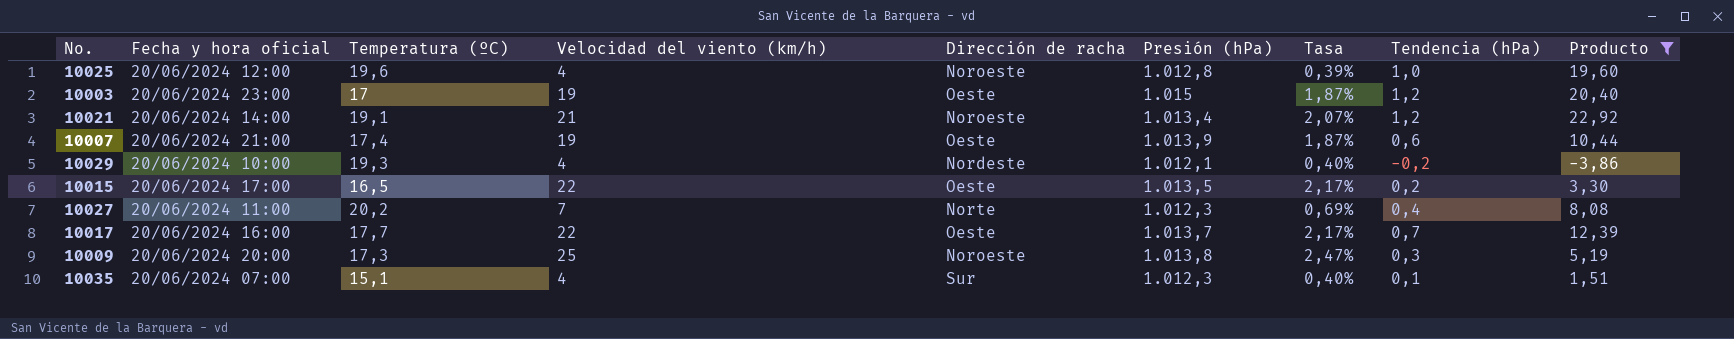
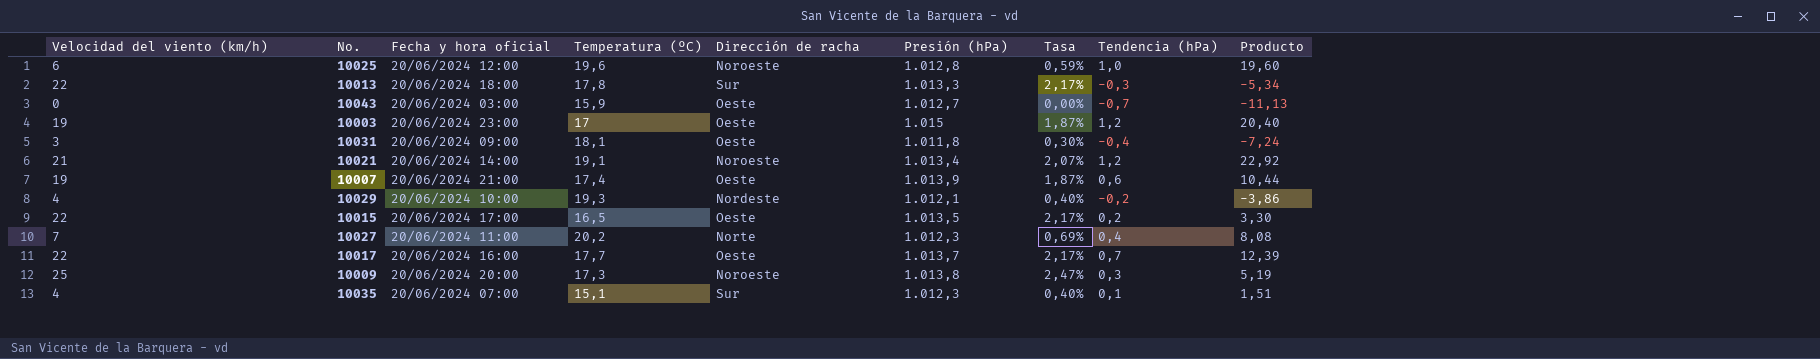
filter: Producto >= -3,86 -> none
column Velocidad del viento (km/h) | position: 4 -> 1
10025 | Velocidad del viento (km/h): 4 -> 6
10025 | Tasa: 0,39% -> 0,59%

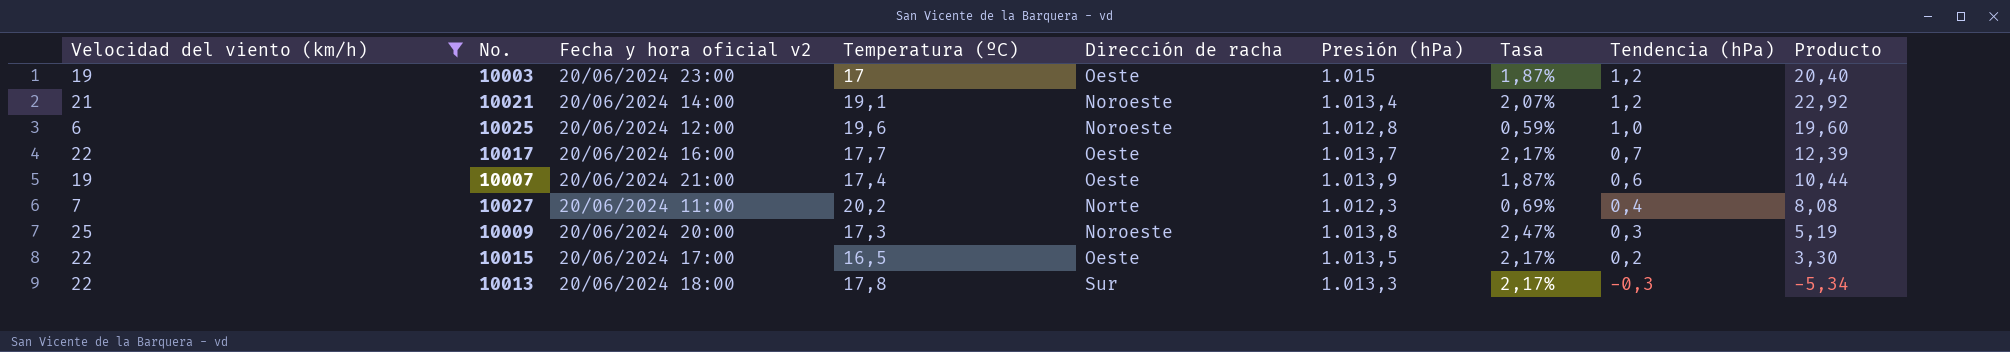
filter: none -> Velocidad del viento (km/h) >= 6
row order: none -> Tendencia (hPa) descending
column name: Fecha y hora oficial -> Fecha y hora oficial v2

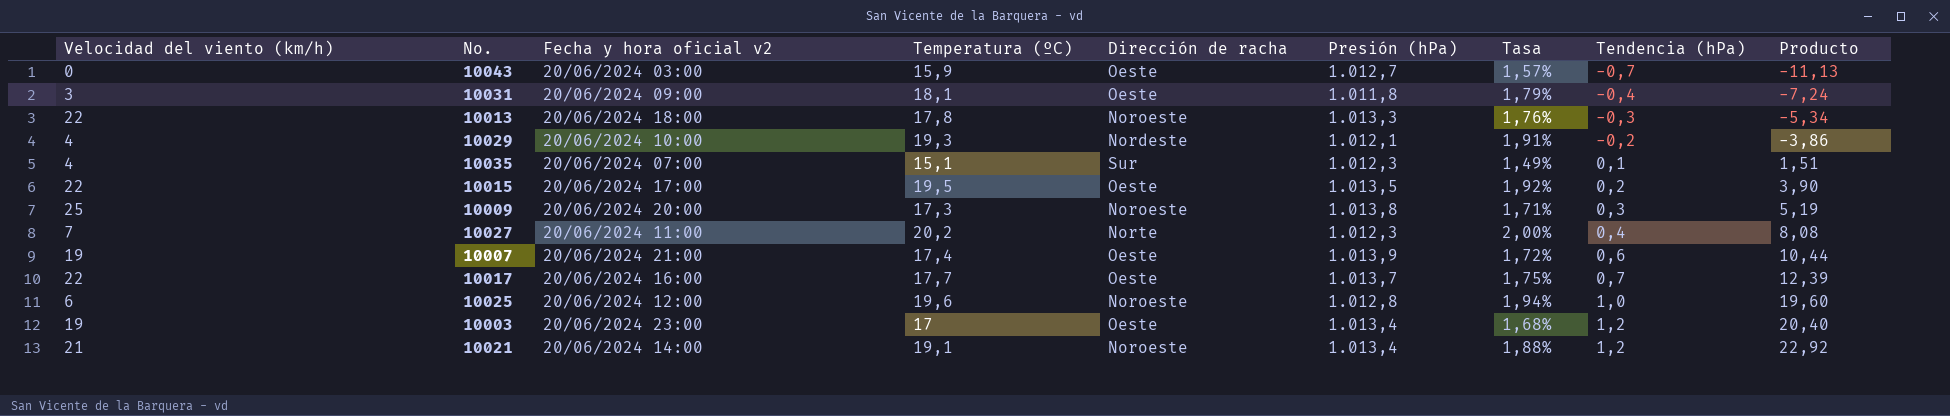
filter: Velocidad del viento (km/h) >= 6 -> none
row order: Tendencia (hPa) descending -> Tendencia (hPa) ascending
column Tasa | formula: [Velocidad del viento (km/h)] / [Presión (hPa)] -> [Temperatura (ºC)] / [Presión (hPa)]
10013 | Dirección de racha: Sur -> Noroeste
10015 | Temperatura (ºC): 16,5 -> 19,5
10015 | Producto: 3,30 -> 3,90
10003 | Presión (hPa): 1.015 -> 1.013,4

